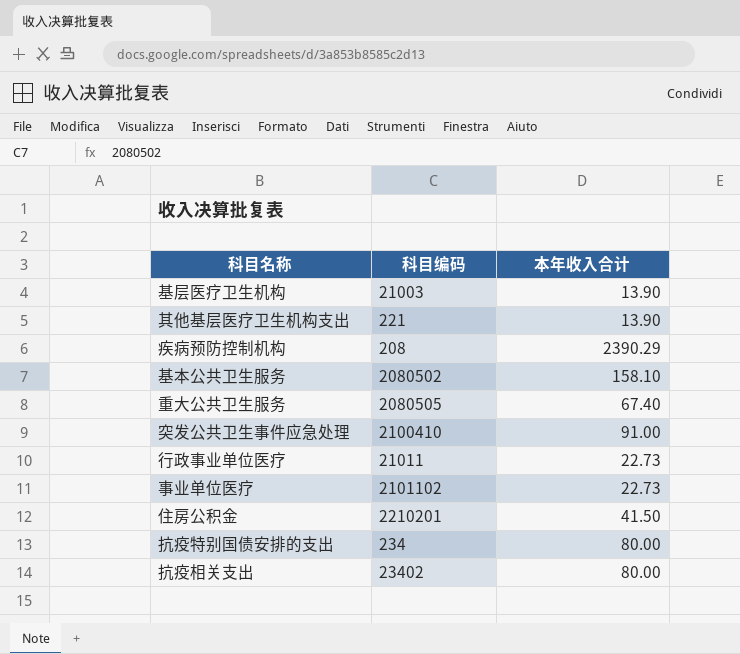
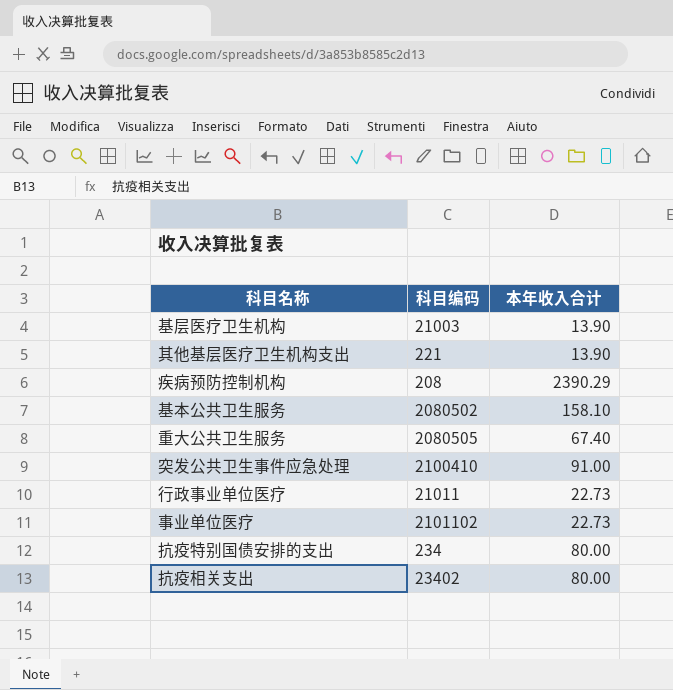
row 住房公积金: 2210201 | 41.50 -> none

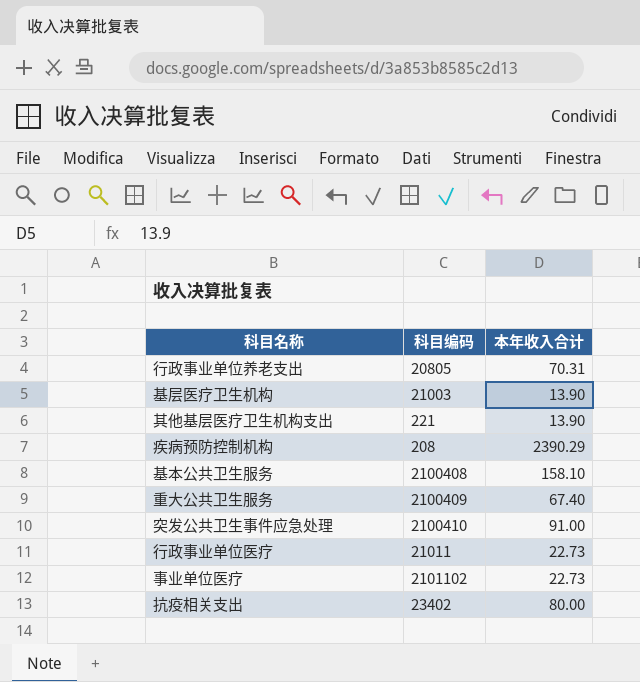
row 抗疫特别国债安排的支出: 234 | 80.00 -> none
row 行政事业单位养老支出: none -> 20805 | 70.31
基本公共卫生服务 | 科目编码: 2080502 -> 2100408
重大公共卫生服务 | 科目编码: 2080505 -> 2100409

